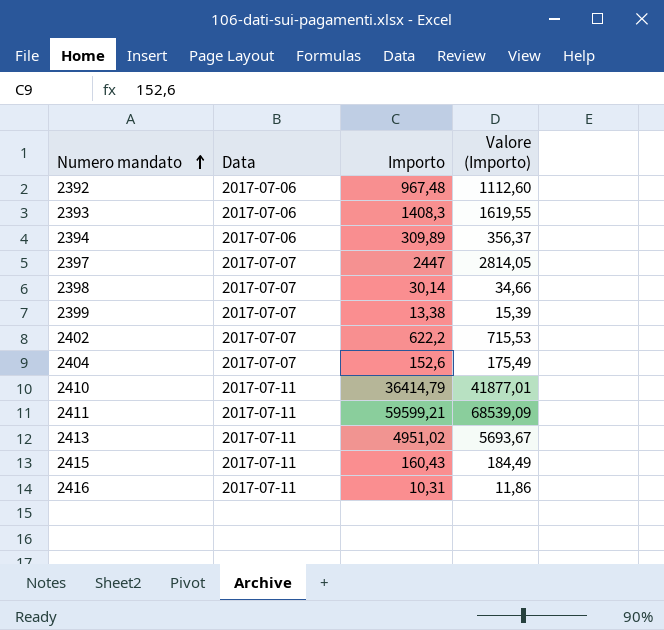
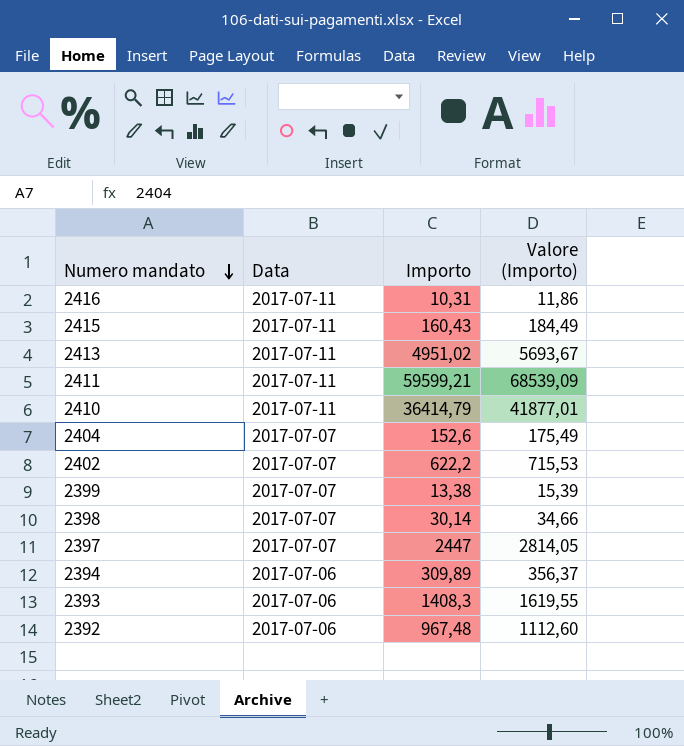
row order: Numero mandato ascending -> Numero mandato descending

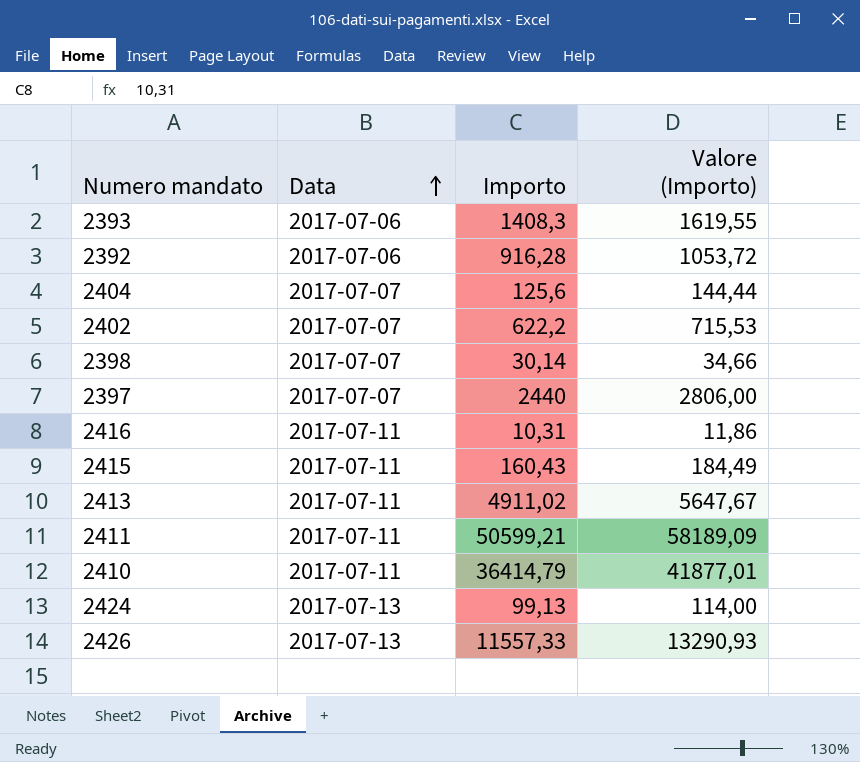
row order: Numero mandato descending -> Data ascending
row 2399: 2017-07-07 | 13,38 | 15,39 -> none
row 2394: 2017-07-06 | 309,89 | 356,37 -> none
2392 | Importo: 967,48 -> 916,28
2392 | Valore (Importo): 1112,60 -> 1053,72
2404 | Importo: 152,6 -> 125,6
2404 | Valore (Importo): 175,49 -> 144,44
2397 | Importo: 2447 -> 2440
2397 | Valore (Importo): 2814,05 -> 2806,00
2413 | Importo: 4951,02 -> 4911,02
2413 | Valore (Importo): 5693,67 -> 5647,67
2411 | Importo: 59599,21 -> 50599,21
2411 | Valore (Importo): 68539,09 -> 58189,09
row 2424: none -> 2017-07-13 | 99,13 | 114,00
row 2426: none -> 2017-07-13 | 11557,33 | 13290,93

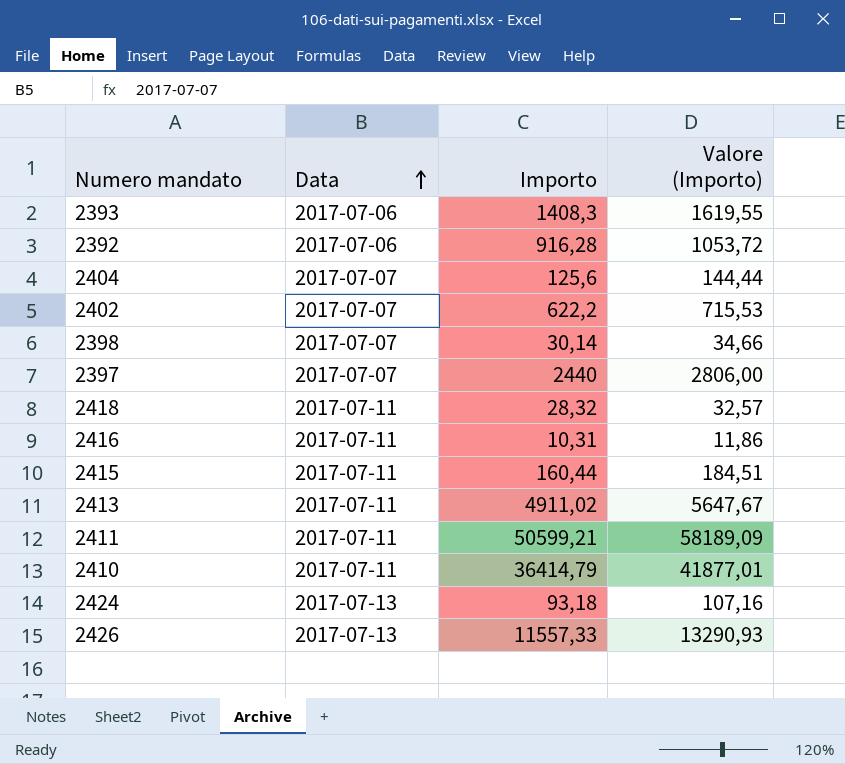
row 2418: none -> 2017-07-11 | 28,32 | 32,57
2415 | Importo: 160,43 -> 160,44
2415 | Valore (Importo): 184,49 -> 184,51
2424 | Importo: 99,13 -> 93,18
2424 | Valore (Importo): 114,00 -> 107,16

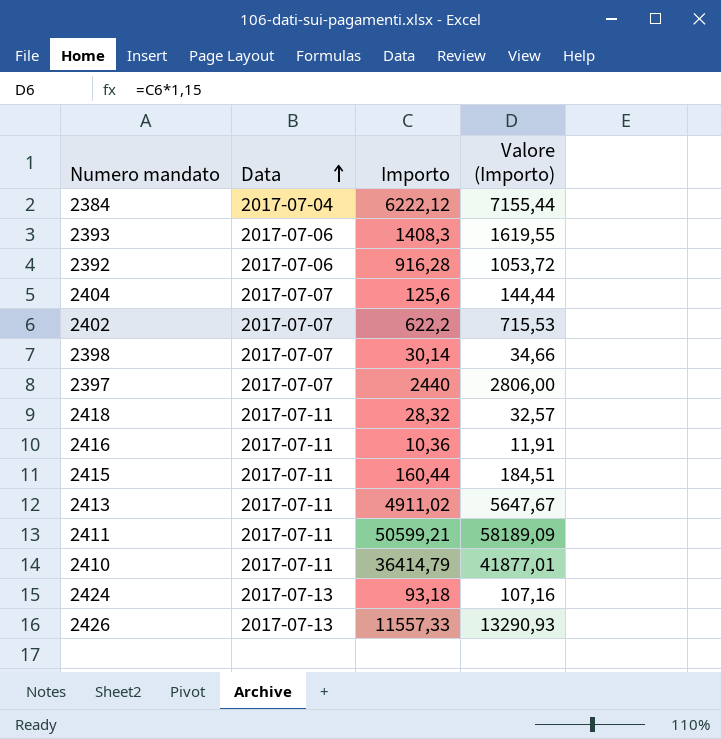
row 2384: none -> 2017-07-04 | 6222,12 | 7155,44
2416 | Importo: 10,31 -> 10,36
2416 | Valore (Importo): 11,86 -> 11,91

